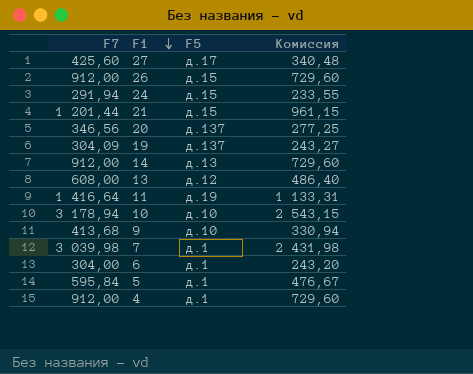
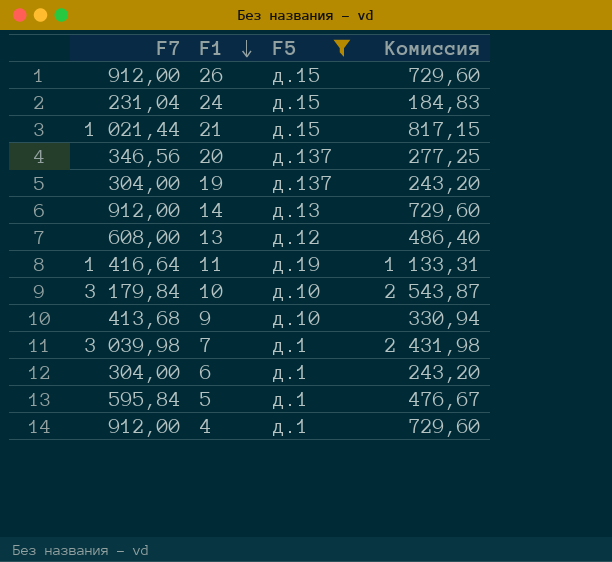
filter: none -> F5 != д.17
24 | F7: 291,94 -> 231,04
24 | Комиссия: 233,55 -> 184,83
21 | F7: 1 201,44 -> 1 021,44
21 | Комиссия: 961,15 -> 817,15
19 | F7: 304,09 -> 304,00
19 | Комиссия: 243,27 -> 243,20
10 | F7: 3 178,94 -> 3 179,84
10 | Комиссия: 2 543,15 -> 2 543,87

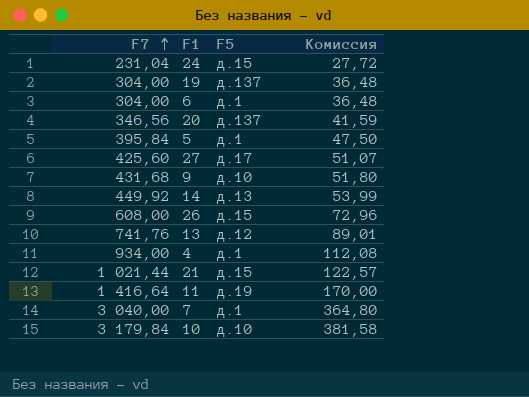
filter: F5 != д.17 -> none
row order: F1 descending -> F7 ascending
column Комиссия | formula: [F7] * 0,8 -> [F7] * 0,12
5 | F7: 595,84 -> 395,84
9 | F7: 413,68 -> 431,68
14 | F7: 912,00 -> 449,92
26 | F7: 912,00 -> 608,00
13 | F7: 608,00 -> 741,76
4 | F7: 912,00 -> 934,00
7 | F7: 3 039,98 -> 3 040,00

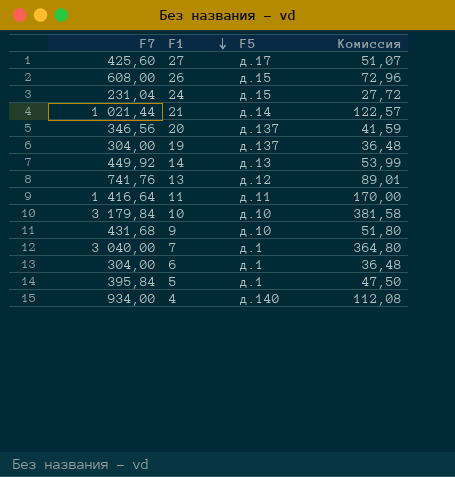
row order: F7 ascending -> F1 descending
21 | F5: д.15 -> д.14
11 | F5: д.19 -> д.11
4 | F5: д.1 -> д.140

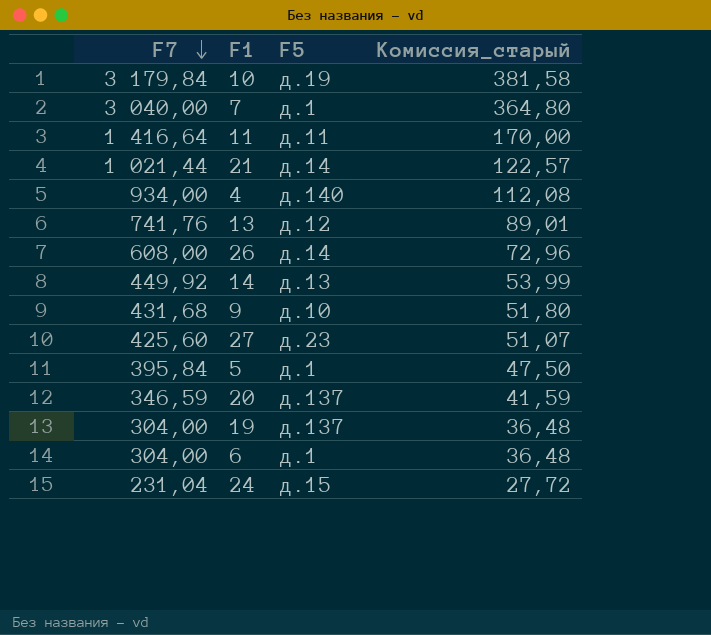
row order: F1 descending -> F7 descending
column name: Комиссия -> Комиссия_старый
10 | F5: д.10 -> д.19
26 | F5: д.15 -> д.14
27 | F5: д.17 -> д.23
20 | F7: 346,56 -> 346,59

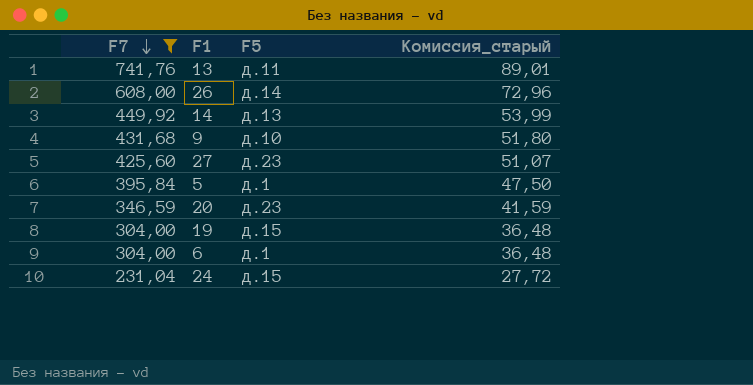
filter: none -> F7 <= 741,76
13 | F5: д.12 -> д.11
20 | F5: д.137 -> д.23
19 | F5: д.137 -> д.15

